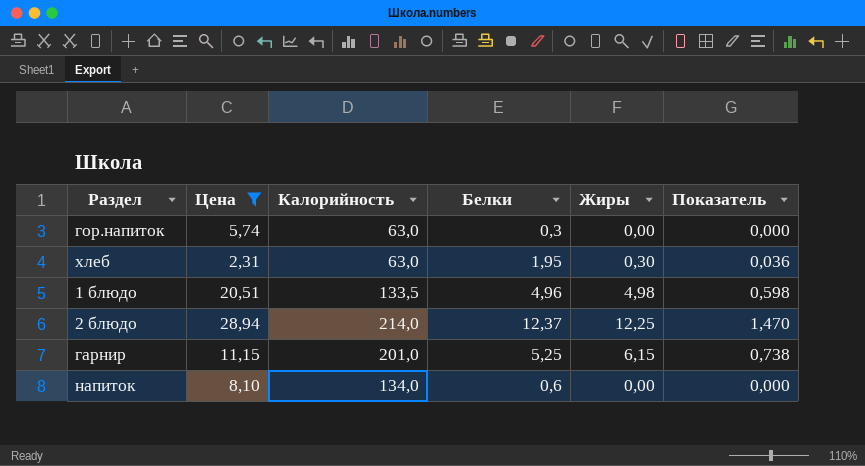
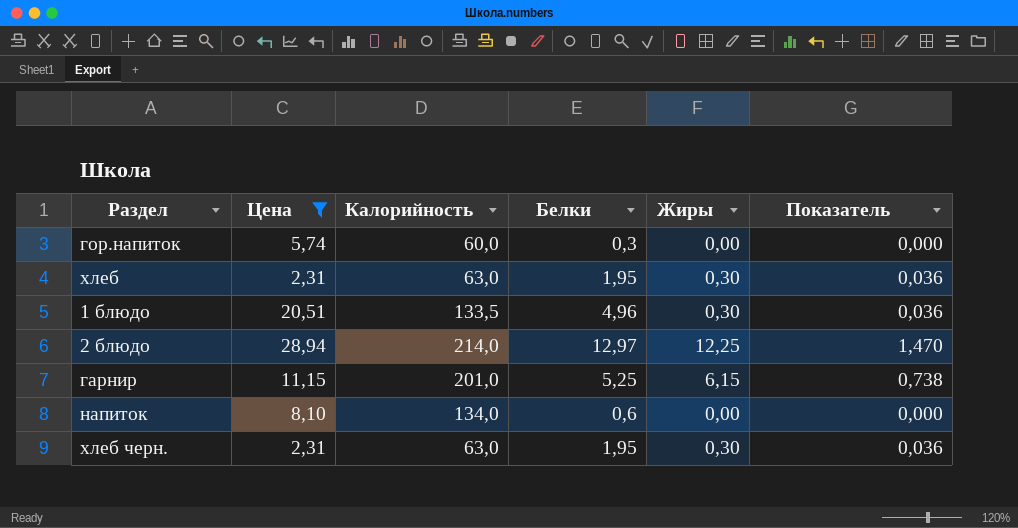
гор.напиток | Калорийность: 63,0 -> 60,0
1 блюдо | Жиры: 4,98 -> 0,30
1 блюдо | Показатель: 0,598 -> 0,036
2 блюдо | Белки: 12,37 -> 12,97
row хлеб черн.: none -> 2,31 | 63,0 | 1,95 | 0,30 | 0,036

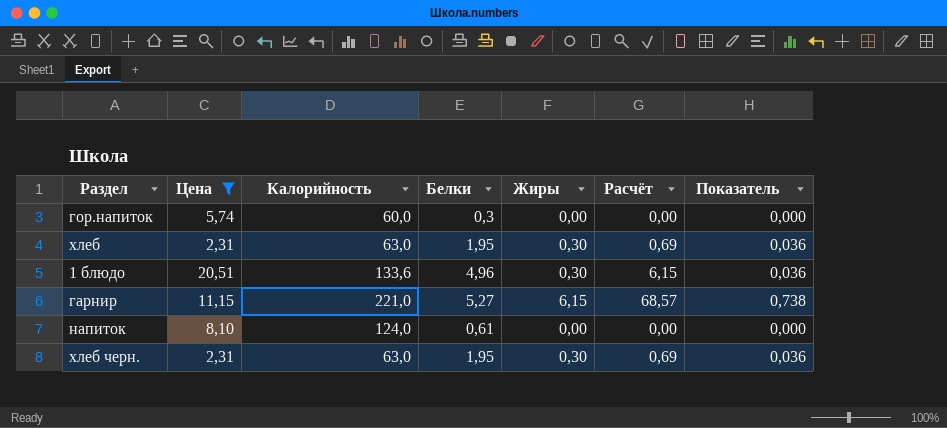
column Расчёт | formula: none -> [Цена] * [Жиры]
row 2 блюдо: 28,94 | 214,0 | 12,97 | 12,25 | 1,470 -> none
1 блюдо | Калорийность: 133,5 -> 133,6
гарнир | Калорийность: 201,0 -> 221,0
гарнир | Белки: 5,25 -> 5,27
напиток | Калорийность: 134,0 -> 124,0
напиток | Белки: 0,6 -> 0,61

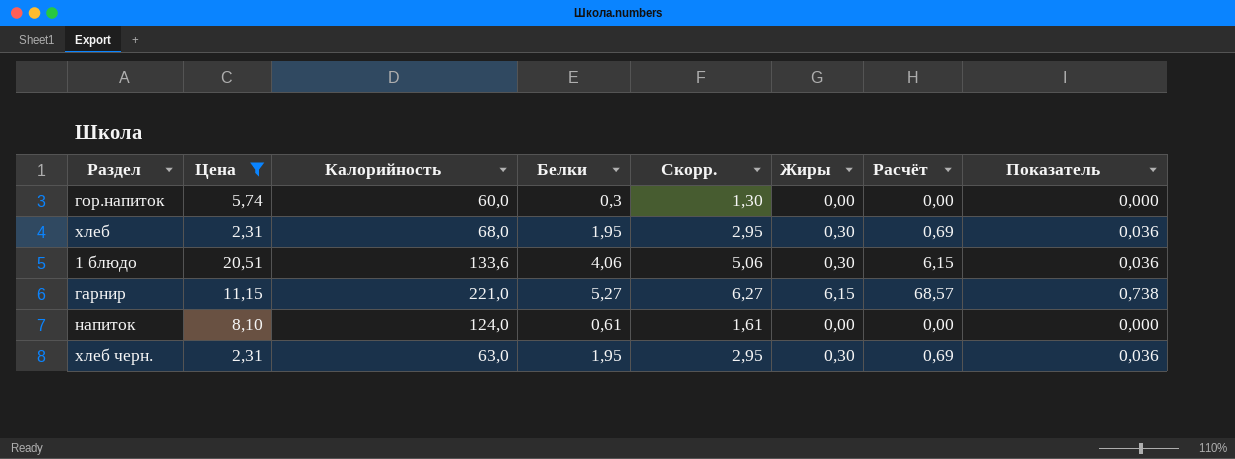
column Скорр. | formula: none -> [Белки] + 1
хлеб | Калорийность: 63,0 -> 68,0
1 блюдо | Белки: 4,96 -> 4,06

